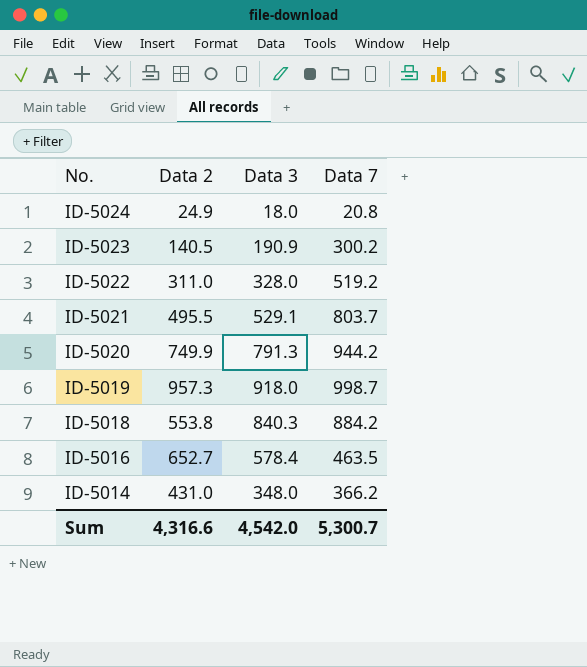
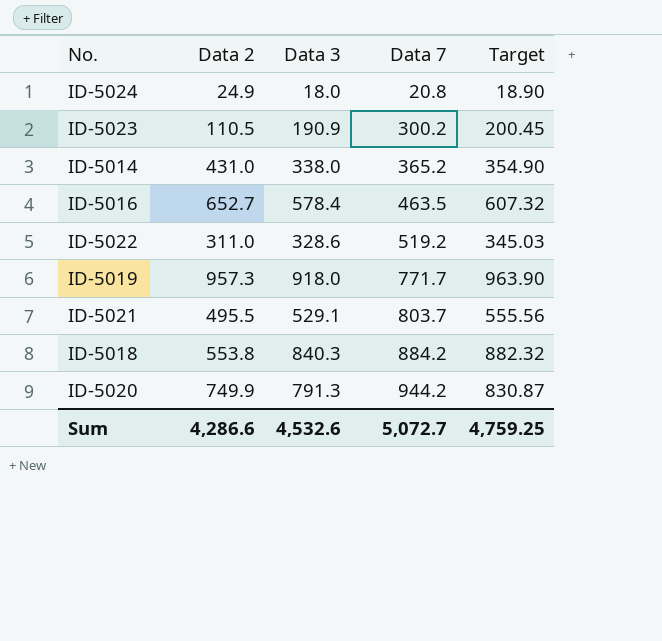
row order: No. descending -> Data 7 ascending
column Target | formula: none -> [Data 3] * 1.05
ID-5023 | Data 2: 140.5 -> 110.5
ID-5014 | Data 3: 348.0 -> 338.0
ID-5014 | Data 7: 366.2 -> 365.2
ID-5022 | Data 3: 328.0 -> 328.6
ID-5019 | Data 7: 998.7 -> 771.7
Sum | Data 2: 4,316.6 -> 4,286.6
Sum | Data 3: 4,542.0 -> 4,532.6
Sum | Data 7: 5,300.7 -> 5,072.7

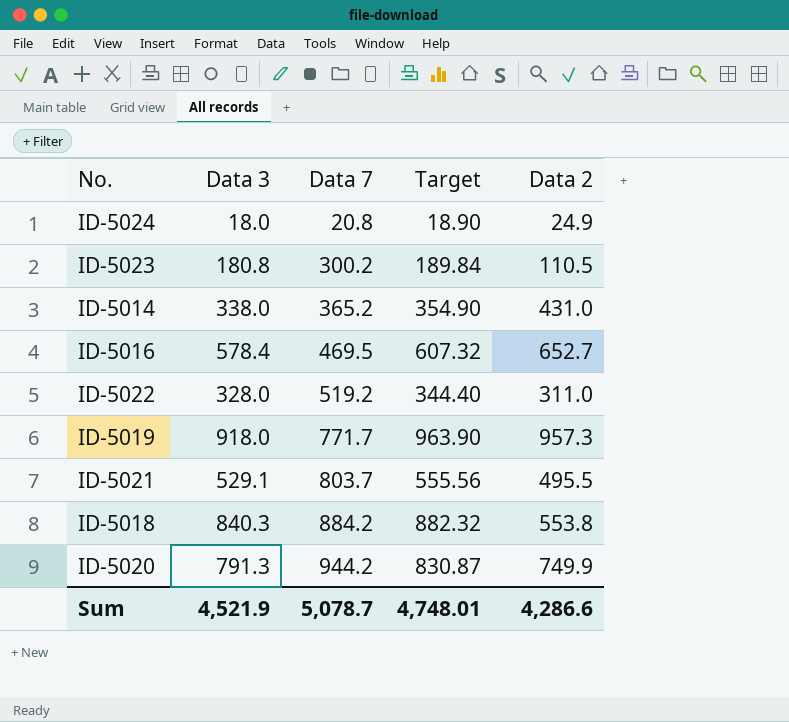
column Data 2 | position: 2 -> 5
ID-5023 | Data 3: 190.9 -> 180.8
ID-5023 | Target: 200.45 -> 189.84
ID-5016 | Data 7: 463.5 -> 469.5
ID-5022 | Data 3: 328.6 -> 328.0
ID-5022 | Target: 345.03 -> 344.40
Sum | Data 3: 4,532.6 -> 4,521.9
Sum | Data 7: 5,072.7 -> 5,078.7
Sum | Target: 4,759.25 -> 4,748.01

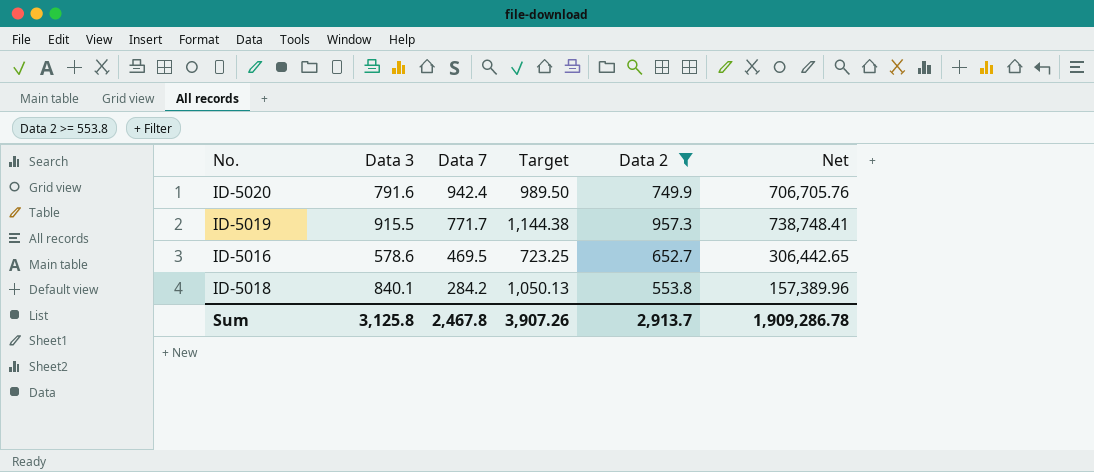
filter: none -> Data 2 >= 553.8
row order: Data 7 ascending -> Data 7 descending
column Target | formula: [Data 3] * 1.05 -> [Data 3] * 1.25
column Net | formula: none -> [Data 7] * [Data 2]
ID-5020 | Data 3: 791.3 -> 791.6
ID-5020 | Data 7: 944.2 -> 942.4
ID-5019 | Data 3: 918.0 -> 915.5
ID-5016 | Data 3: 578.4 -> 578.6
ID-5018 | Data 3: 840.3 -> 840.1
ID-5018 | Data 7: 884.2 -> 284.2
Sum | Data 3: 4,521.9 -> 3,125.8
Sum | Data 7: 5,078.7 -> 2,467.8
Sum | Target: 4,748.01 -> 3,907.26
Sum | Data 2: 4,286.6 -> 2,913.7

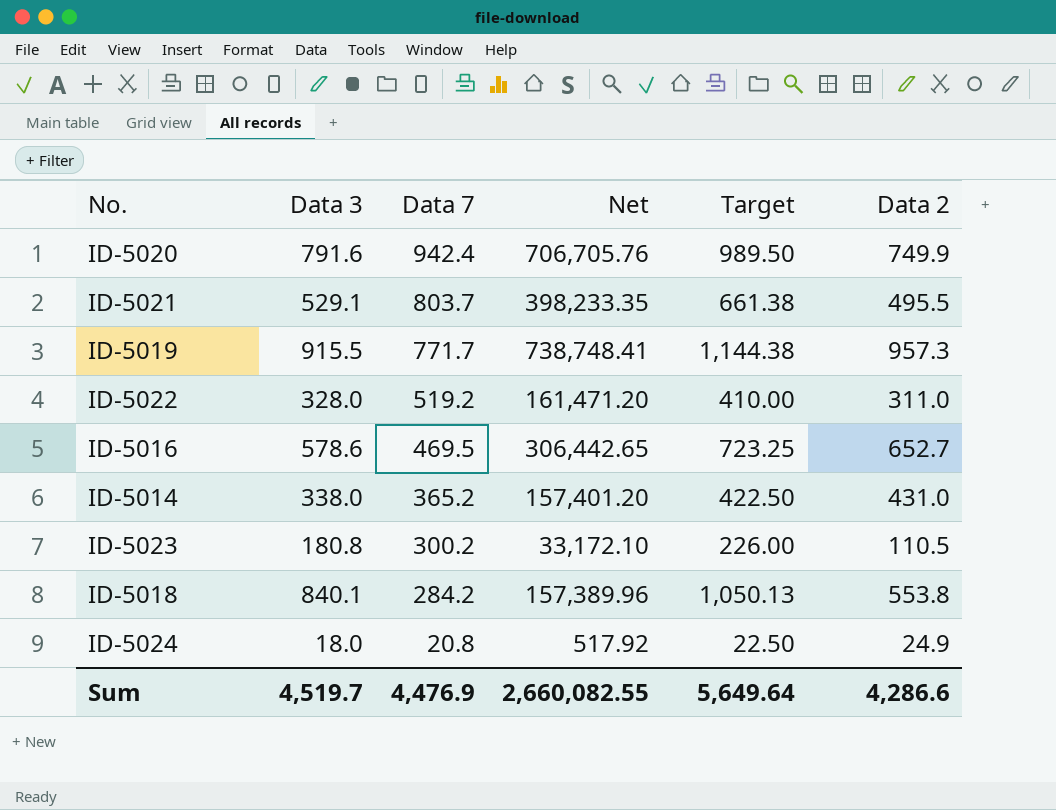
filter: Data 2 >= 553.8 -> none
column Net | position: 6 -> 4
Sum | Data 3: 3,125.8 -> 4,519.7
Sum | Data 7: 2,467.8 -> 4,476.9
Sum | Net: 1,909,286.78 -> 2,660,082.55
Sum | Target: 3,907.26 -> 5,649.64
Sum | Data 2: 2,913.7 -> 4,286.6

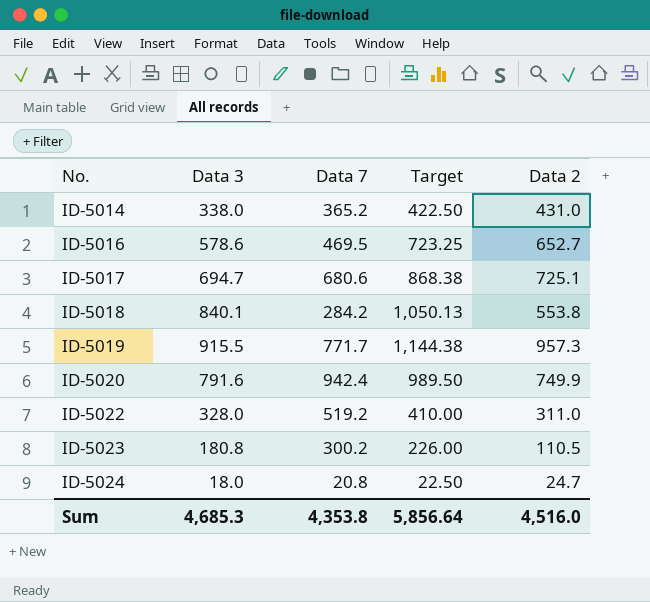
row order: Data 7 descending -> No. ascending
column Net | formula: [Data 7] * [Data 2] -> none
row ID-5021: 529.1 | 803.7 | 398,233.35 | 661.38 | 495.5 -> none
row ID-5017: none -> 694.7 | 680.6 | 868.38 | 725.1
ID-5024 | Data 2: 24.9 -> 24.7
Sum | Data 3: 4,519.7 -> 4,685.3
Sum | Data 7: 4,476.9 -> 4,353.8
Sum | Target: 5,649.64 -> 5,856.64
Sum | Data 2: 4,286.6 -> 4,516.0

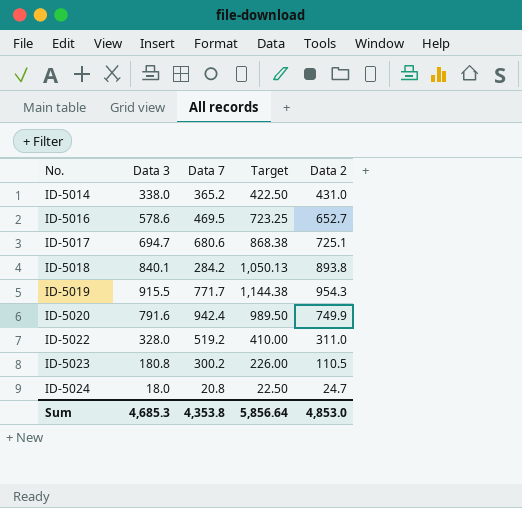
ID-5018 | Data 2: 553.8 -> 893.8
ID-5019 | Data 2: 957.3 -> 954.3
Sum | Data 2: 4,516.0 -> 4,853.0

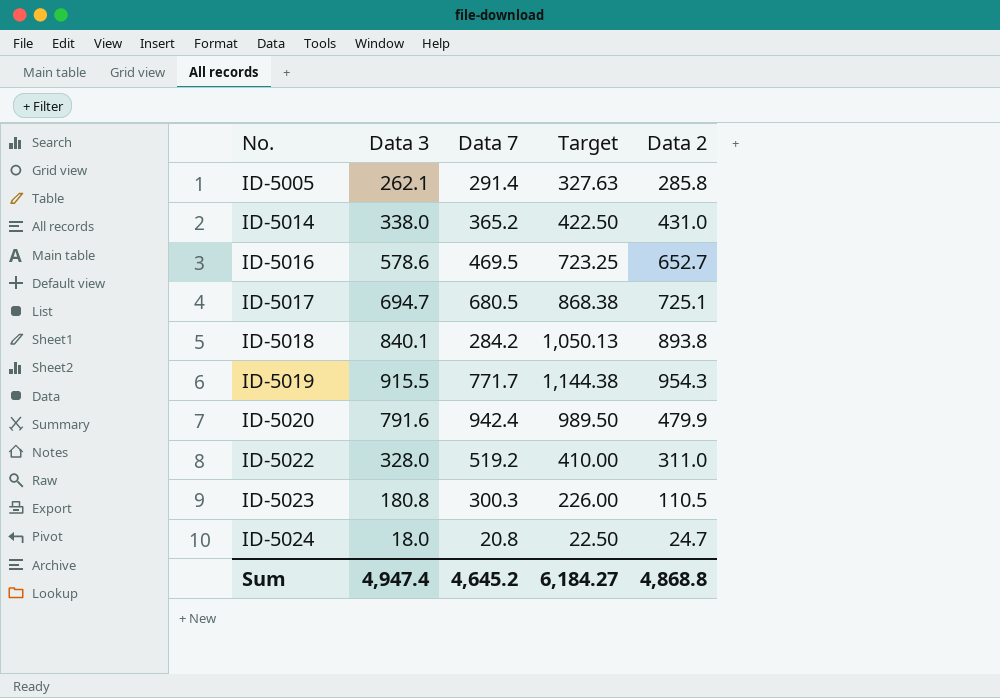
row ID-5005: none -> 262.1 | 291.4 | 327.63 | 285.8
ID-5017 | Data 7: 680.6 -> 680.5
ID-5020 | Data 2: 749.9 -> 479.9
ID-5023 | Data 7: 300.2 -> 300.3
Sum | Data 3: 4,685.3 -> 4,947.4
Sum | Data 7: 4,353.8 -> 4,645.2
Sum | Target: 5,856.64 -> 6,184.27
Sum | Data 2: 4,853.0 -> 4,868.8

